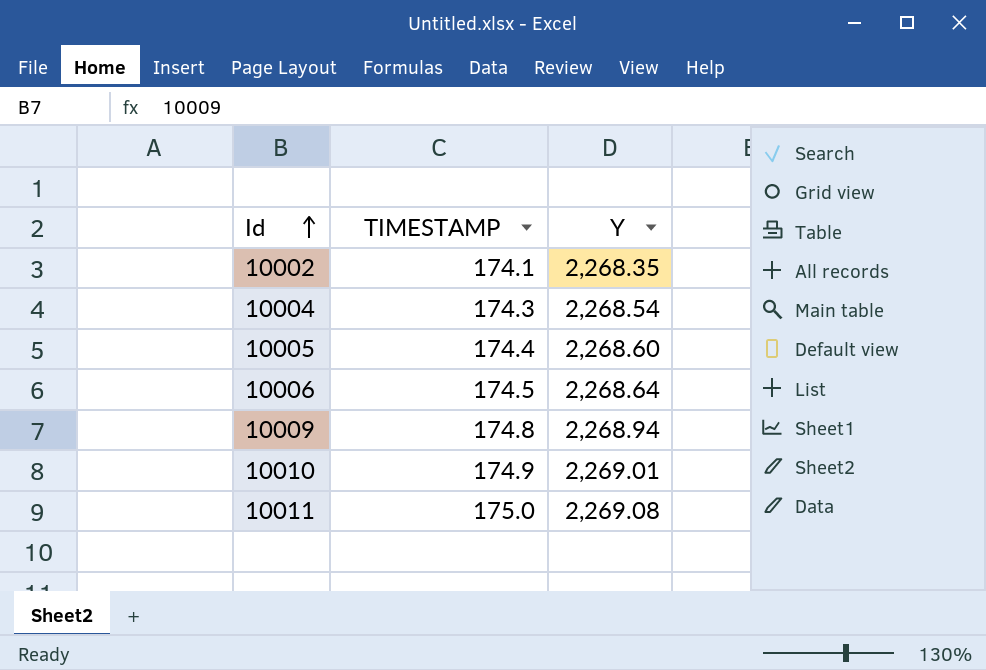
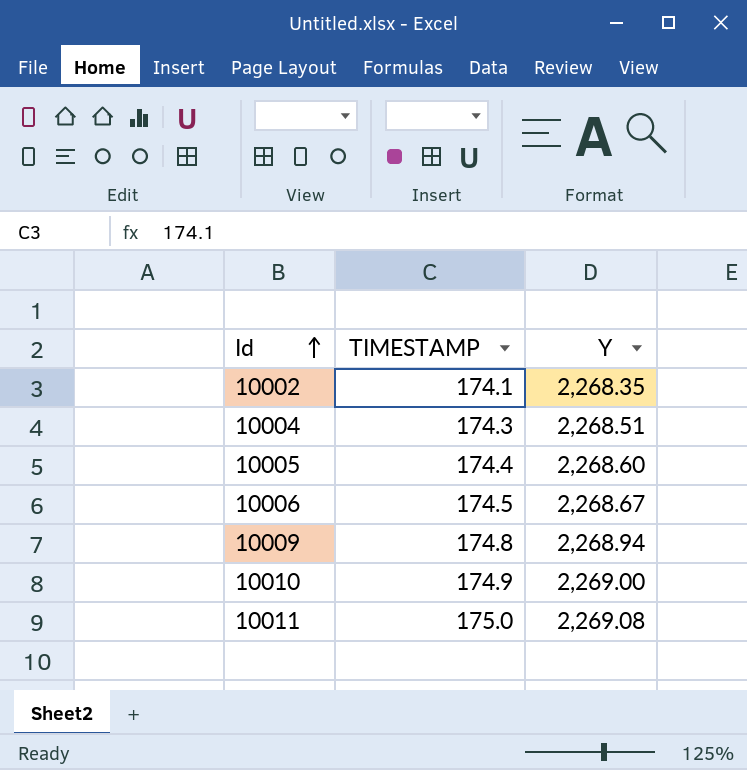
10004 | Y: 2,268.54 -> 2,268.51
10006 | Y: 2,268.64 -> 2,268.67
10010 | Y: 2,269.01 -> 2,269.00

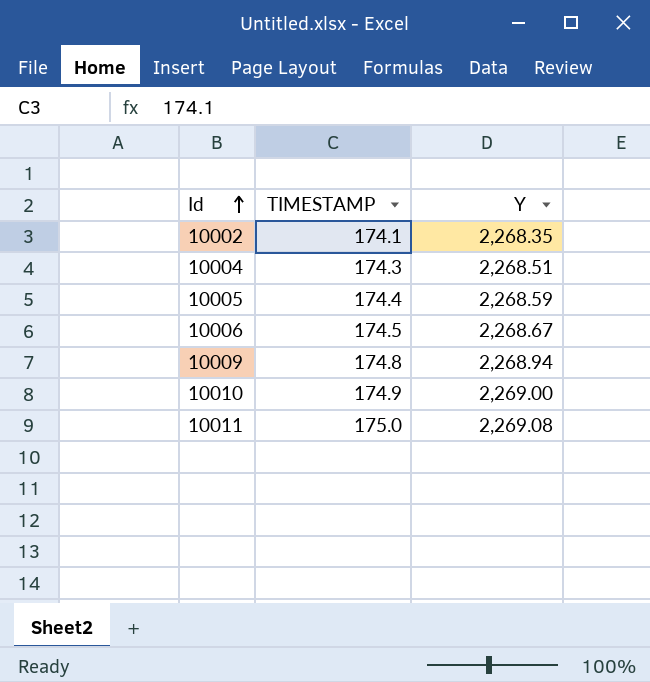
10005 | Y: 2,268.60 -> 2,268.59

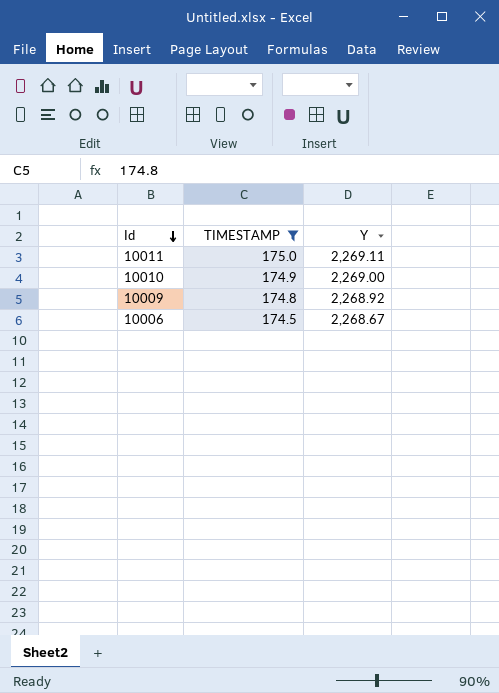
filter: none -> TIMESTAMP >= 174.5
row order: Id ascending -> Id descending
10011 | Y: 2,269.08 -> 2,269.11
10009 | Y: 2,268.94 -> 2,268.92

